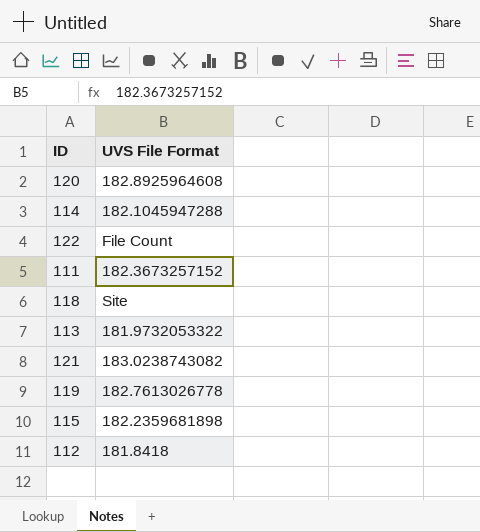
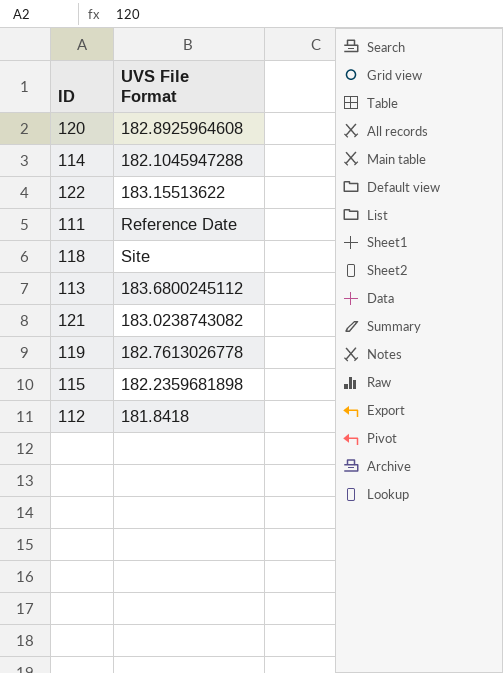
122 | UVS File Format: File Count -> 183.15513622
111 | UVS File Format: 182.3673257152 -> Reference Date
113 | UVS File Format: 181.9732053322 -> 183.6800245112

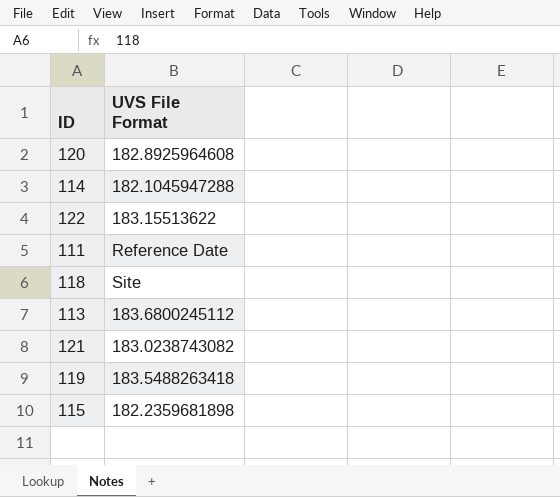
row 112: 181.8418 -> none
119 | UVS File Format: 182.7613026778 -> 183.5488263418

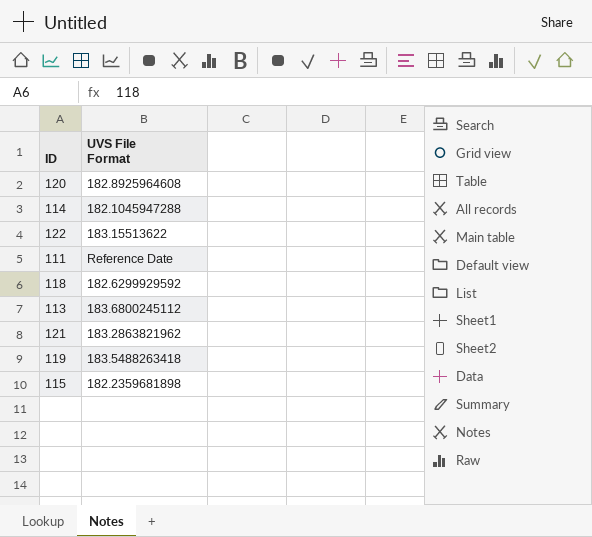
118 | UVS File Format: Site -> 182.6299929592
121 | UVS File Format: 183.0238743082 -> 183.2863821962

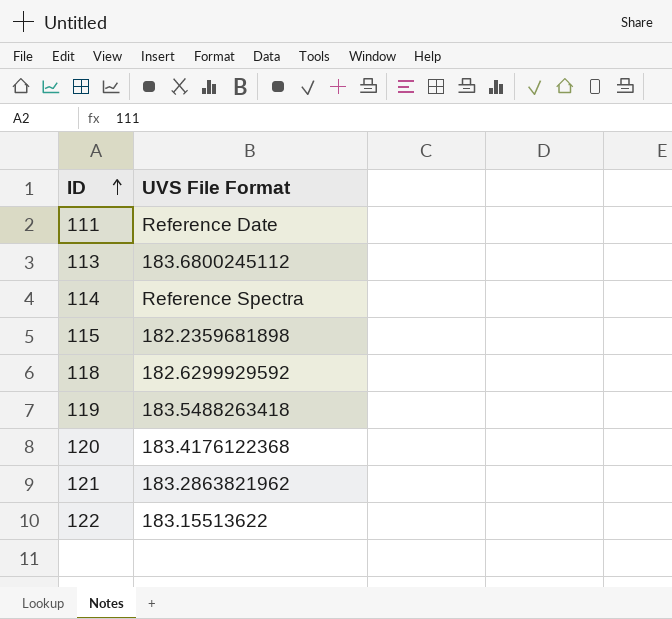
row order: none -> ID ascending
114 | UVS File Format: 182.1045947288 -> Reference Spectra
120 | UVS File Format: 182.8925964608 -> 183.4176122368

